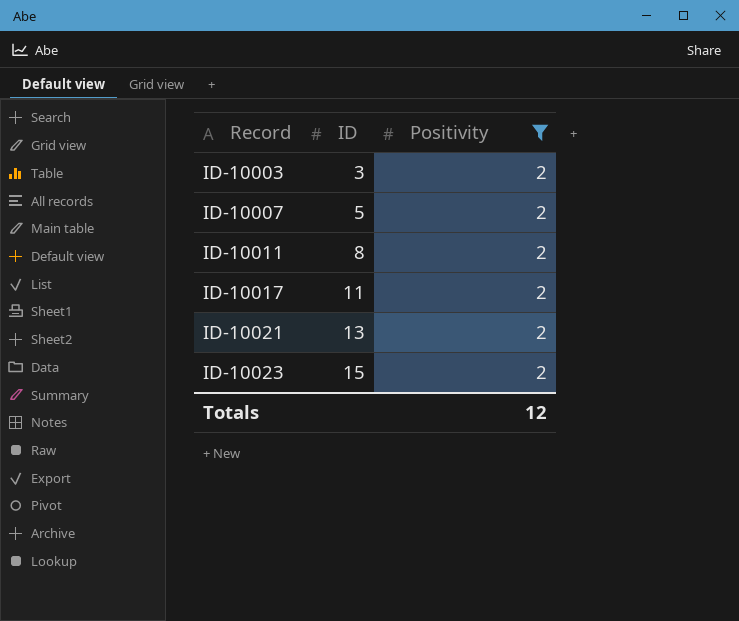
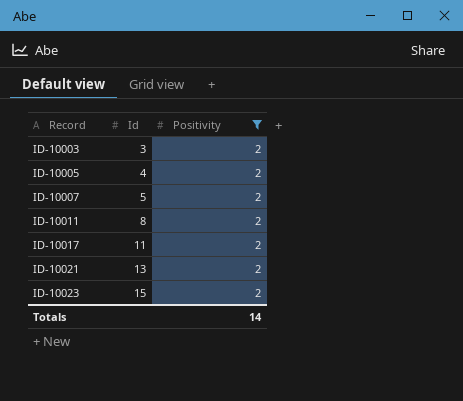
column name: ID -> Id
row ID-10005: none -> 4 | 2
Totals | Positivity: 12 -> 14

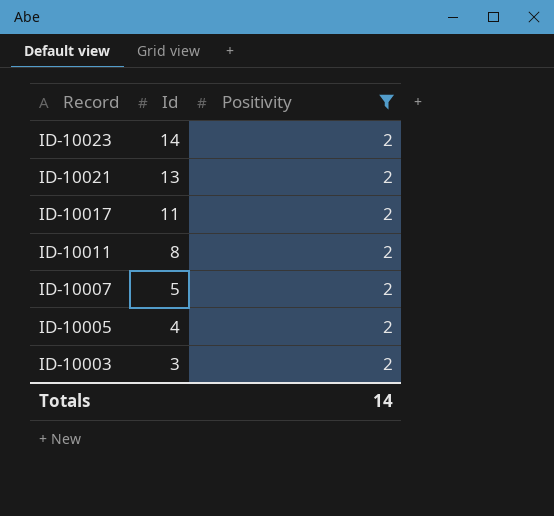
row order: Record ascending -> Record descending
ID-10023 | Id: 15 -> 14

